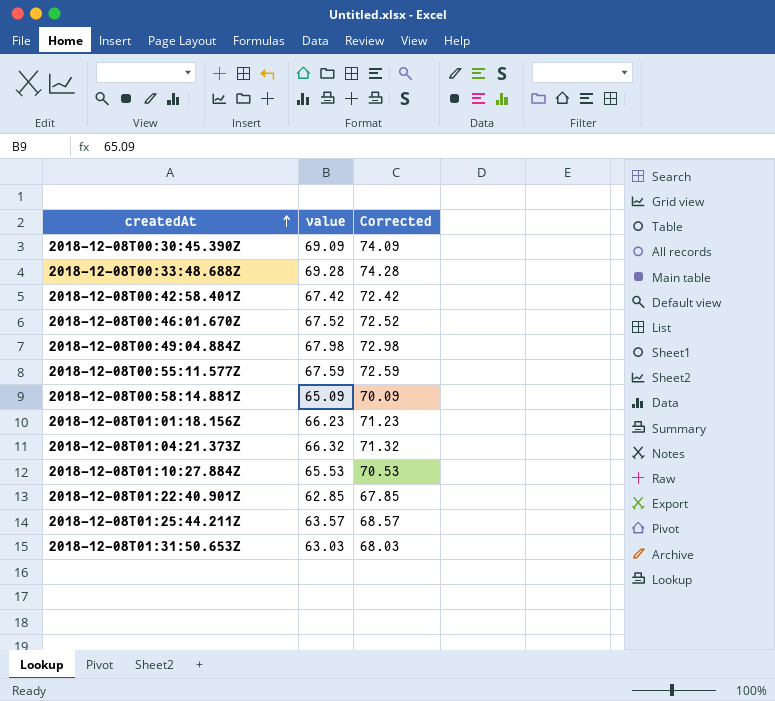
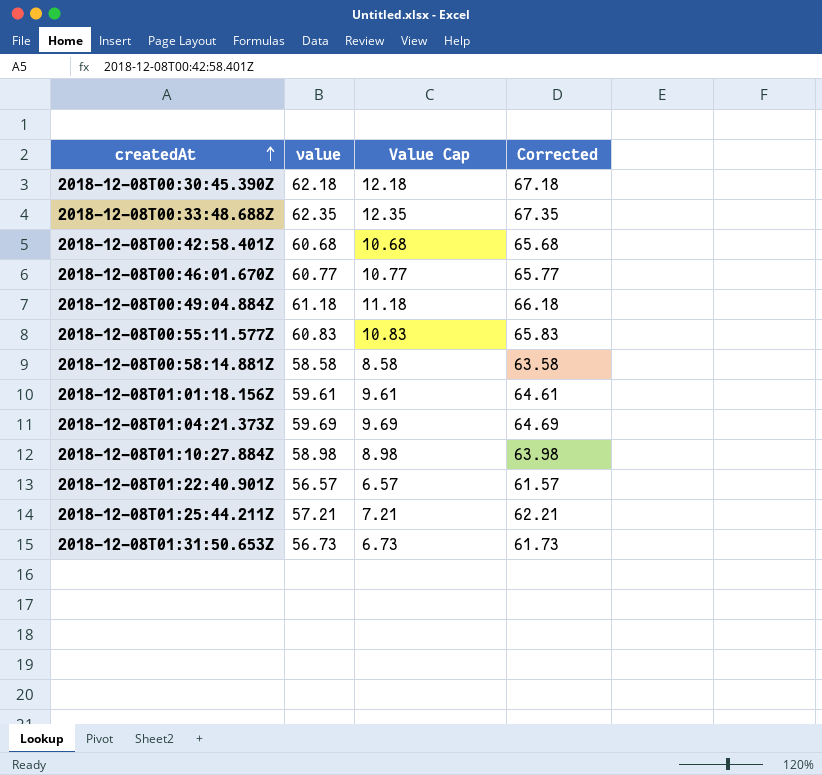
column Value Cap | formula: none -> [value] - 50
2018-12-08T00:30:45.390Z | value: 69.09 -> 62.18
2018-12-08T00:30:45.390Z | Corrected: 74.09 -> 67.18
2018-12-08T00:33:48.688Z | value: 69.28 -> 62.35
2018-12-08T00:33:48.688Z | Corrected: 74.28 -> 67.35
2018-12-08T00:42:58.401Z | value: 67.42 -> 60.68
2018-12-08T00:42:58.401Z | Corrected: 72.42 -> 65.68
2018-12-08T00:46:01.670Z | value: 67.52 -> 60.77
2018-12-08T00:46:01.670Z | Corrected: 72.52 -> 65.77
2018-12-08T00:49:04.884Z | value: 67.98 -> 61.18
2018-12-08T00:49:04.884Z | Corrected: 72.98 -> 66.18
2018-12-08T00:55:11.577Z | value: 67.59 -> 60.83
2018-12-08T00:55:11.577Z | Corrected: 72.59 -> 65.83
2018-12-08T00:58:14.881Z | value: 65.09 -> 58.58
2018-12-08T00:58:14.881Z | Corrected: 70.09 -> 63.58
2018-12-08T01:01:18.156Z | value: 66.23 -> 59.61
2018-12-08T01:01:18.156Z | Corrected: 71.23 -> 64.61
2018-12-08T01:04:21.373Z | value: 66.32 -> 59.69
2018-12-08T01:04:21.373Z | Corrected: 71.32 -> 64.69
2018-12-08T01:10:27.884Z | value: 65.53 -> 58.98
2018-12-08T01:10:27.884Z | Corrected: 70.53 -> 63.98
2018-12-08T01:22:40.901Z | value: 62.85 -> 56.57
2018-12-08T01:22:40.901Z | Corrected: 67.85 -> 61.57
2018-12-08T01:25:44.211Z | value: 63.57 -> 57.21
2018-12-08T01:25:44.211Z | Corrected: 68.57 -> 62.21
2018-12-08T01:31:50.653Z | value: 63.03 -> 56.73
2018-12-08T01:31:50.653Z | Corrected: 68.03 -> 61.73

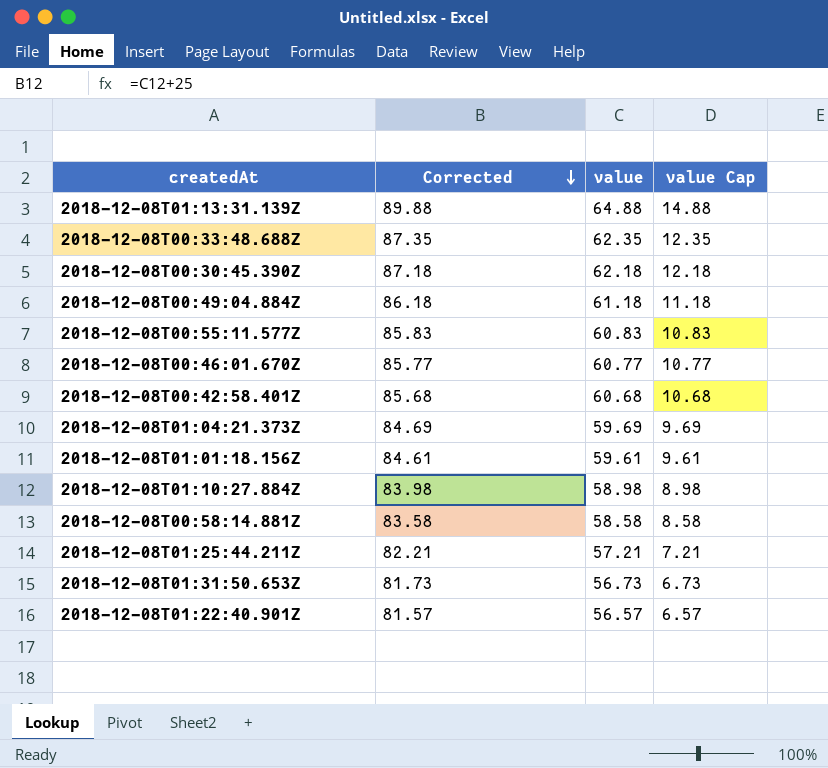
row order: createdAt ascending -> Corrected descending
column Corrected | formula: [value] + 5 -> [value] + 25
column Corrected | position: 4 -> 2
column name: Value Cap -> value Cap
row 2018-12-08T01:13:31.139Z: none -> 89.88 | 64.88 | 14.88

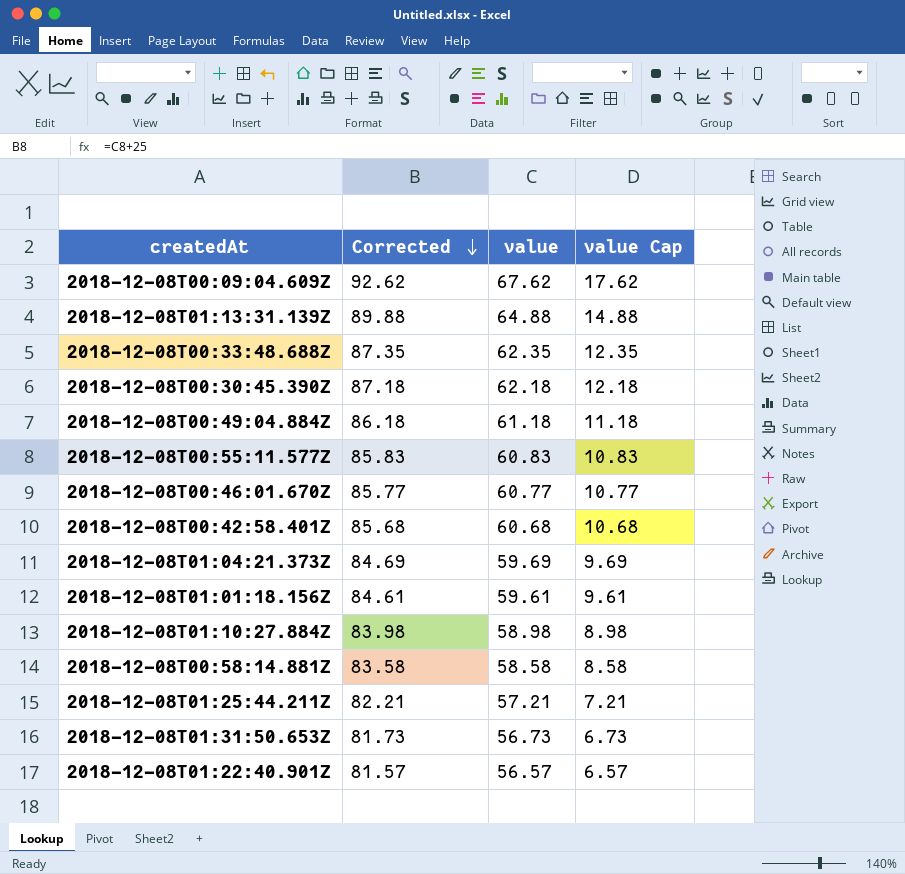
row 2018-12-08T00:09:04.609Z: none -> 92.62 | 67.62 | 17.62

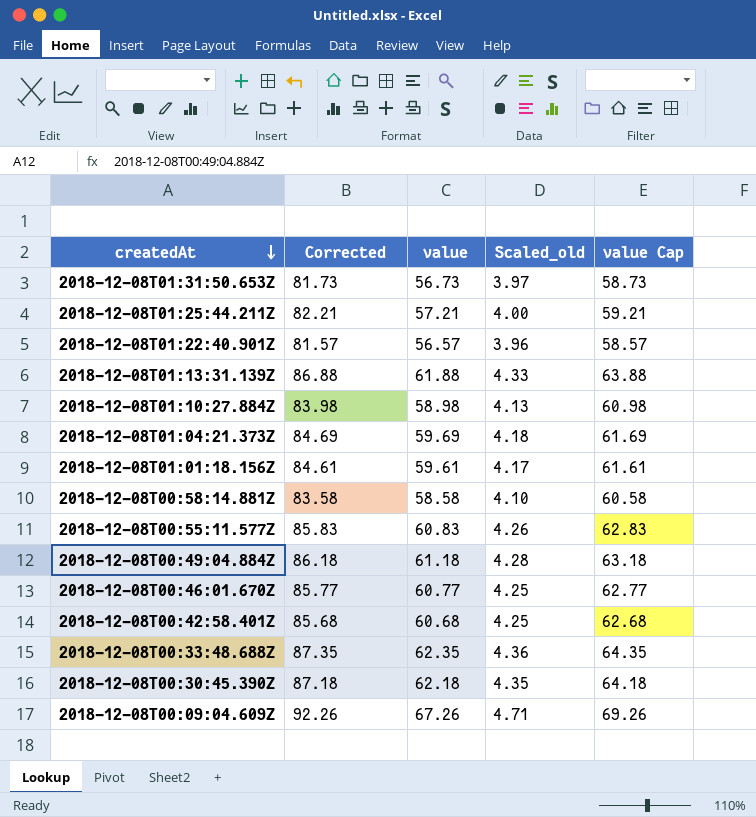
row order: Corrected descending -> createdAt descending
column Scaled_old | formula: none -> [value] * 0.07
column value Cap | formula: [value] - 50 -> [value] + 2
2018-12-08T01:13:31.139Z | Corrected: 89.88 -> 86.88
2018-12-08T01:13:31.139Z | value: 64.88 -> 61.88
2018-12-08T00:09:04.609Z | Corrected: 92.62 -> 92.26
2018-12-08T00:09:04.609Z | value: 67.62 -> 67.26

